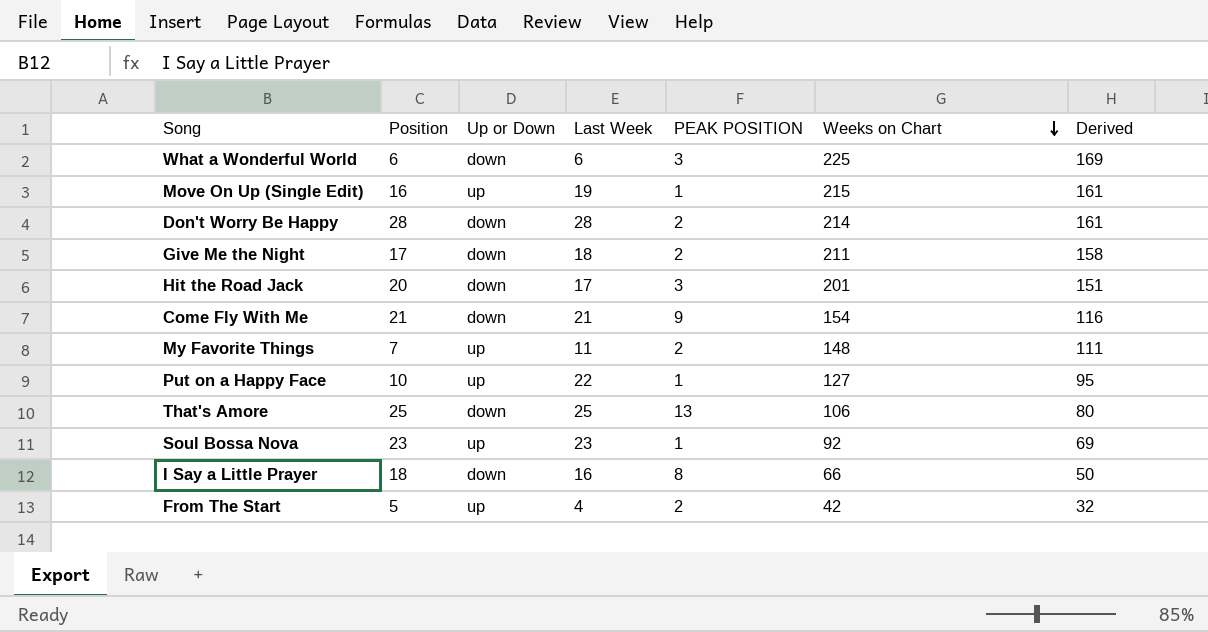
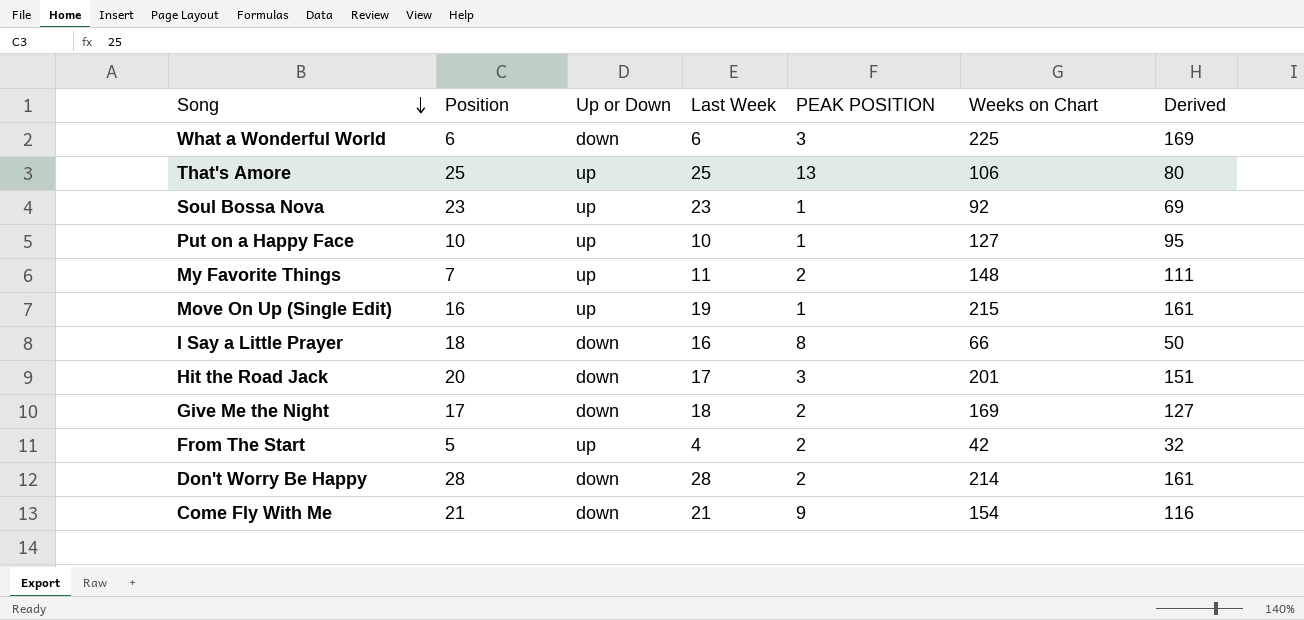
row order: Weeks on Chart descending -> Song descending
That's Amore | Up or Down: down -> up
Put on a Happy Face | Last Week: 22 -> 10
Give Me the Night | Weeks on Chart: 211 -> 169
Give Me the Night | Derived: 158 -> 127

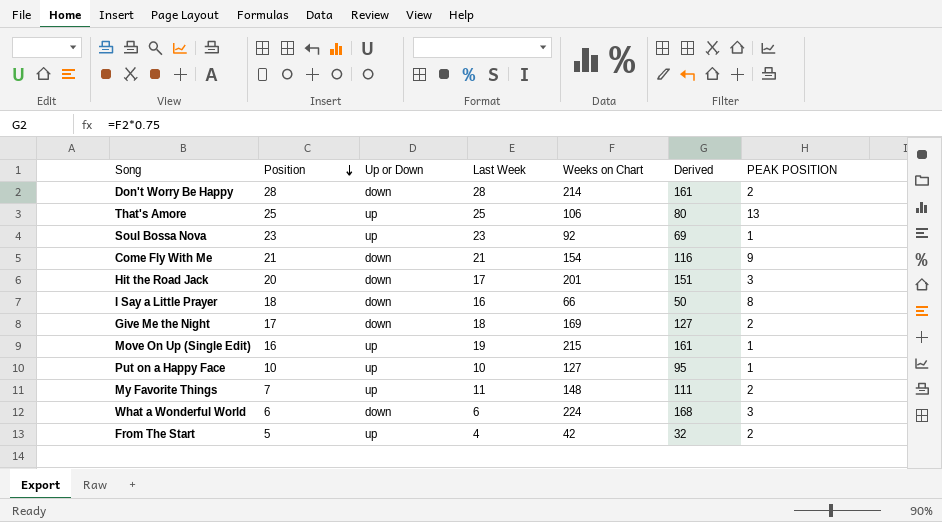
row order: Song descending -> Position descending
column PEAK POSITION | position: 5 -> 7
What a Wonderful World | Weeks on Chart: 225 -> 224
What a Wonderful World | Derived: 169 -> 168

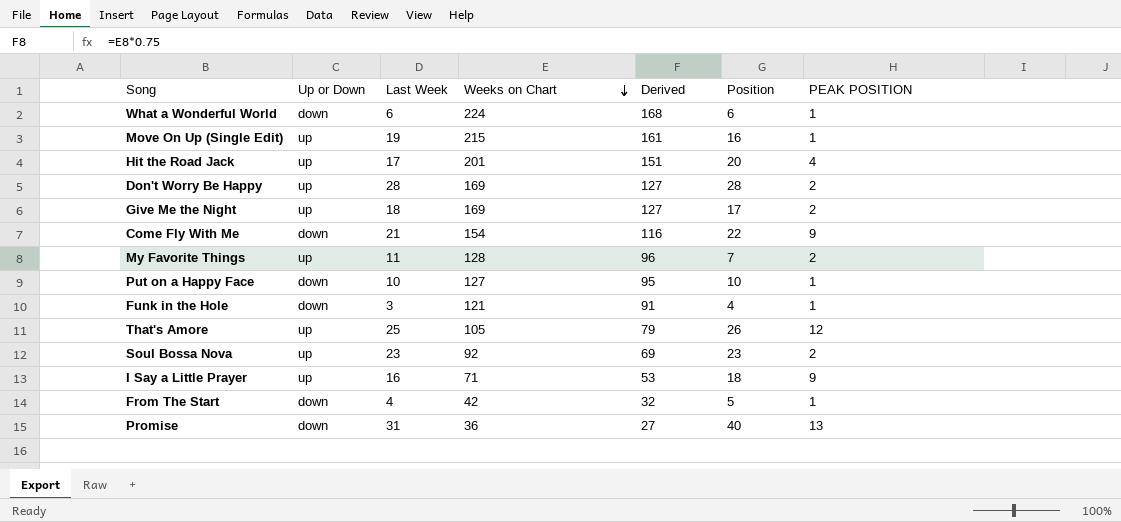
row order: Position descending -> Weeks on Chart descending
column Position | position: 2 -> 6
What a Wonderful World | PEAK POSITION: 3 -> 1
Hit the Road Jack | Up or Down: down -> up
Hit the Road Jack | PEAK POSITION: 3 -> 4
Don't Worry Be Happy | Up or Down: down -> up
Don't Worry Be Happy | Weeks on Chart: 214 -> 169
Don't Worry Be Happy | Derived: 161 -> 127
Give Me the Night | Up or Down: down -> up
Come Fly With Me | Position: 21 -> 22
My Favorite Things | Weeks on Chart: 148 -> 128
My Favorite Things | Derived: 111 -> 96
Put on a Happy Face | Up or Down: up -> down
row Funk in the Hole: none -> down | 3 | 121 | 91 | 4 | 1
That's Amore | Weeks on Chart: 106 -> 105
That's Amore | Derived: 80 -> 79
That's Amore | Position: 25 -> 26
That's Amore | PEAK POSITION: 13 -> 12
Soul Bossa Nova | PEAK POSITION: 1 -> 2
I Say a Little Prayer | Up or Down: down -> up
I Say a Little Prayer | Weeks on Chart: 66 -> 71
I Say a Little Prayer | Derived: 50 -> 53
I Say a Little Prayer | PEAK POSITION: 8 -> 9
From The Start | Up or Down: up -> down
From The Start | PEAK POSITION: 2 -> 1
row Promise: none -> down | 31 | 36 | 27 | 40 | 13

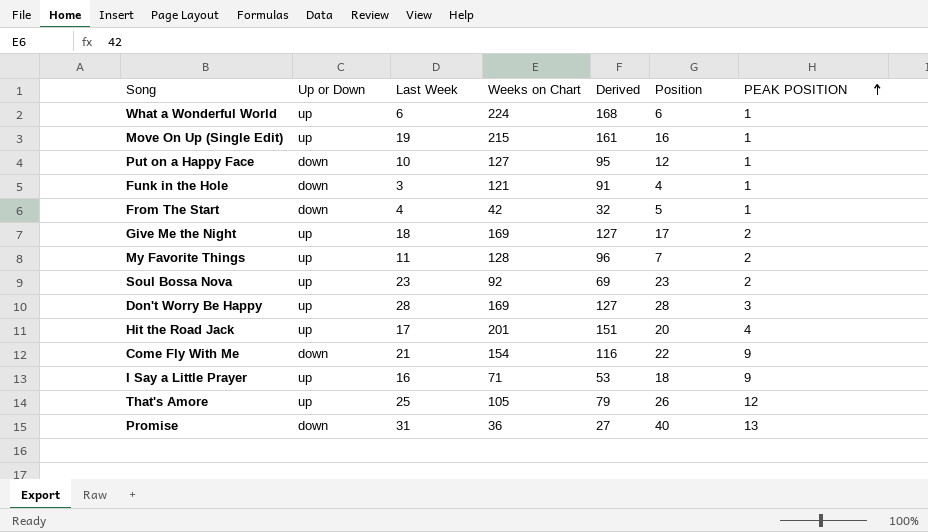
row order: Weeks on Chart descending -> PEAK POSITION ascending
What a Wonderful World | Up or Down: down -> up
Put on a Happy Face | Position: 10 -> 12
Don't Worry Be Happy | PEAK POSITION: 2 -> 3

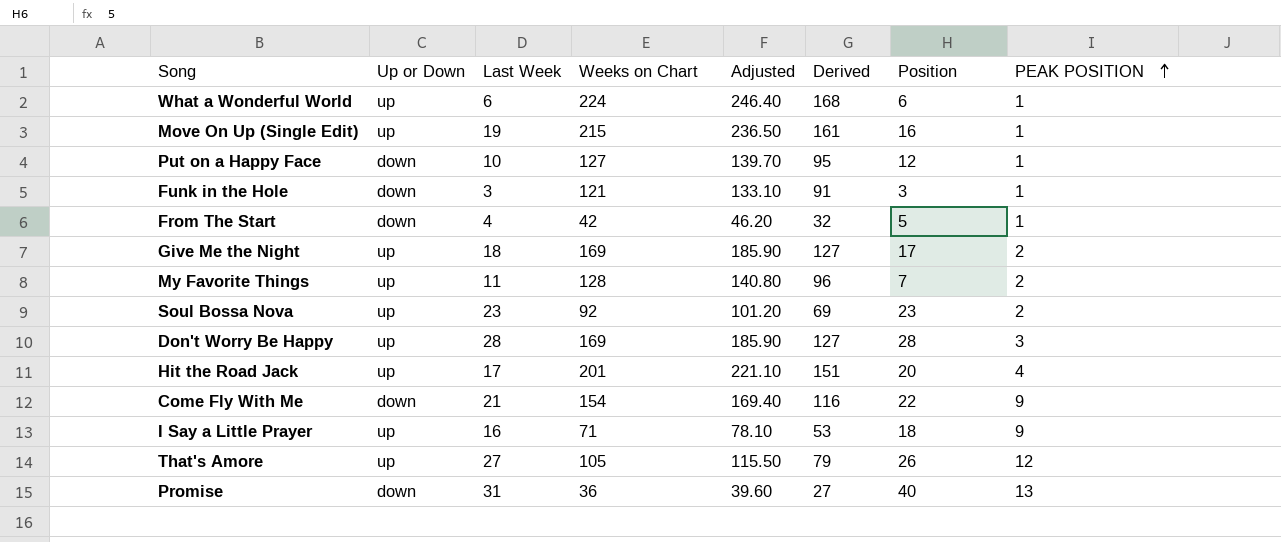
column Adjusted | formula: none -> [Weeks on Chart] * 1.1
Funk in the Hole | Position: 4 -> 3
That's Amore | Last Week: 25 -> 27

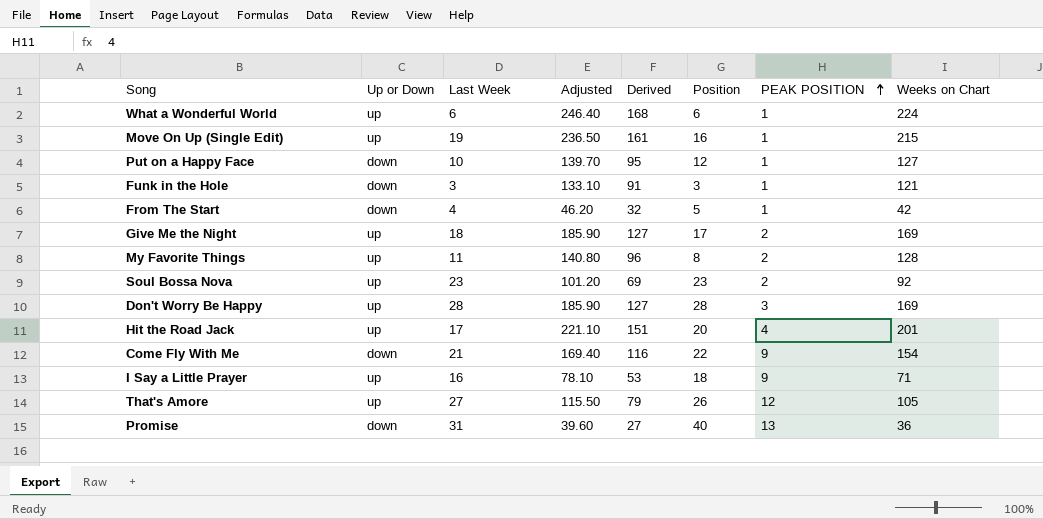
column Weeks on Chart | position: 4 -> 8
My Favorite Things | Position: 7 -> 8

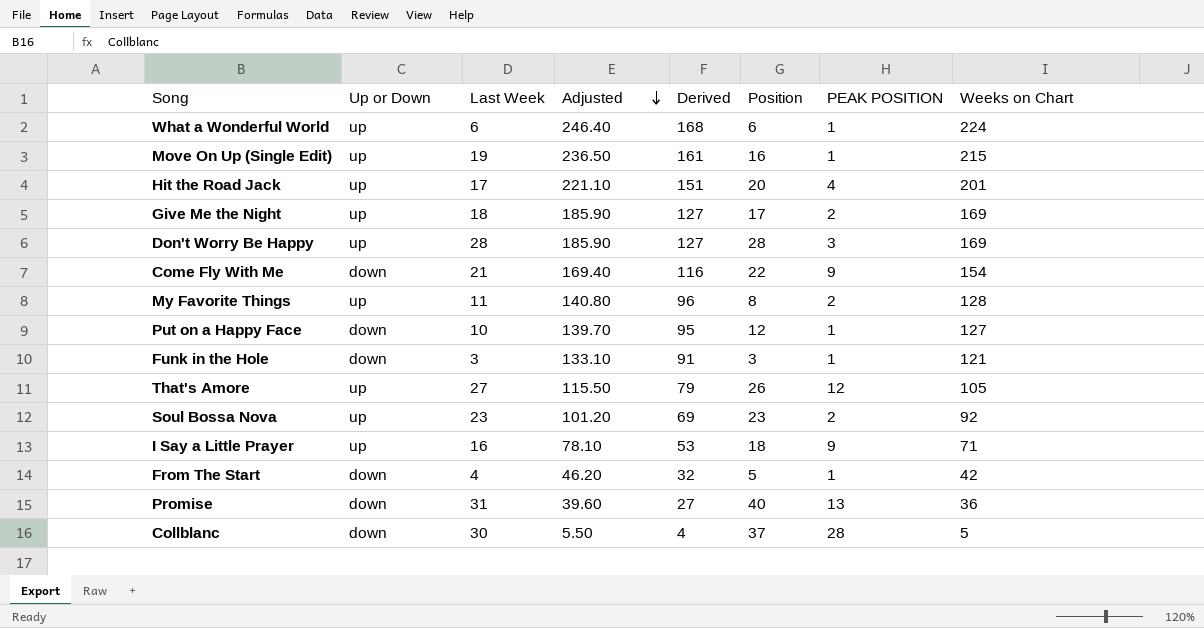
row order: PEAK POSITION ascending -> Adjusted descending
row Collblanc: none -> down | 30 | 5.50 | 4 | 37 | 28 | 5

